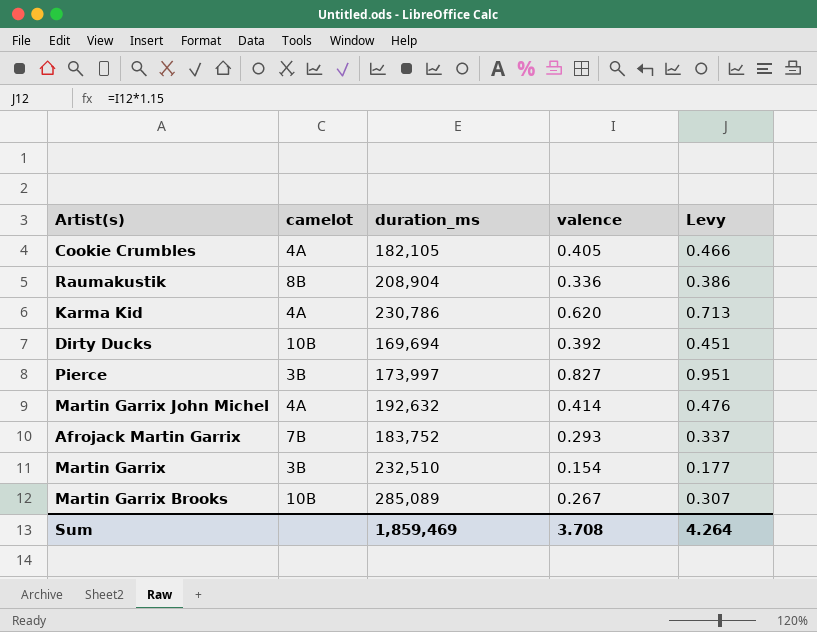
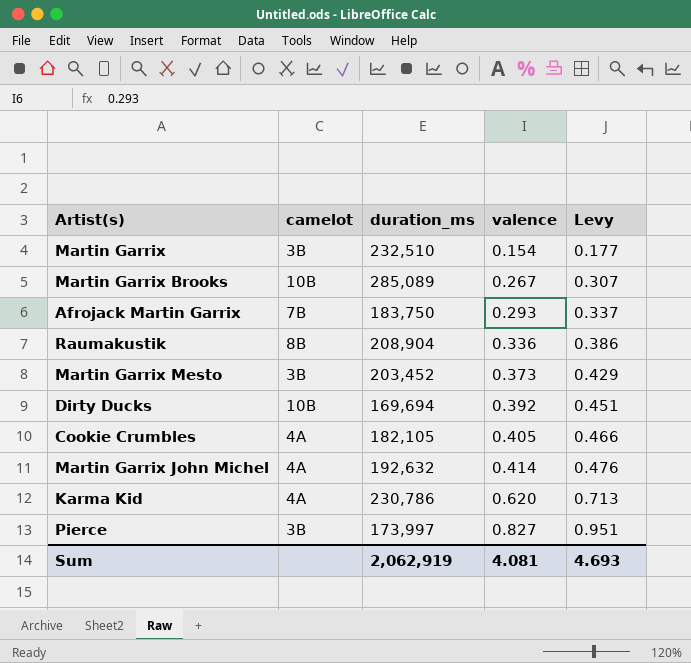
row order: none -> valence ascending
Afrojack Martin Garrix | duration_ms: 183,752 -> 183,750
row Martin Garrix Mesto: none -> 3B | 203,452 | 0.373 | 0.429
Sum | duration_ms: 1,859,469 -> 2,062,919
Sum | valence: 3.708 -> 4.081
Sum | Levy: 4.264 -> 4.693

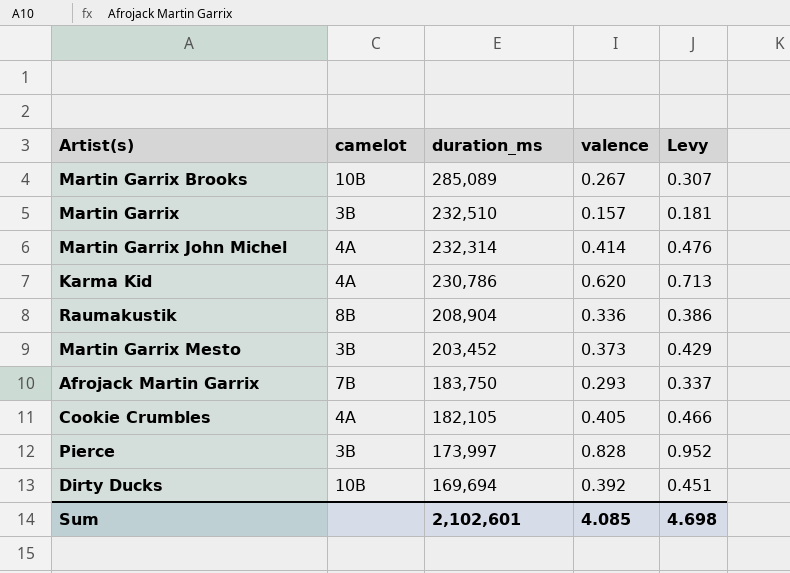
row order: valence ascending -> duration_ms descending
Martin Garrix | valence: 0.154 -> 0.157
Martin Garrix | Levy: 0.177 -> 0.181
Martin Garrix John Michel | duration_ms: 192,632 -> 232,314
Pierce | valence: 0.827 -> 0.828
Pierce | Levy: 0.951 -> 0.952
Sum | duration_ms: 2,062,919 -> 2,102,601
Sum | valence: 4.081 -> 4.085
Sum | Levy: 4.693 -> 4.698

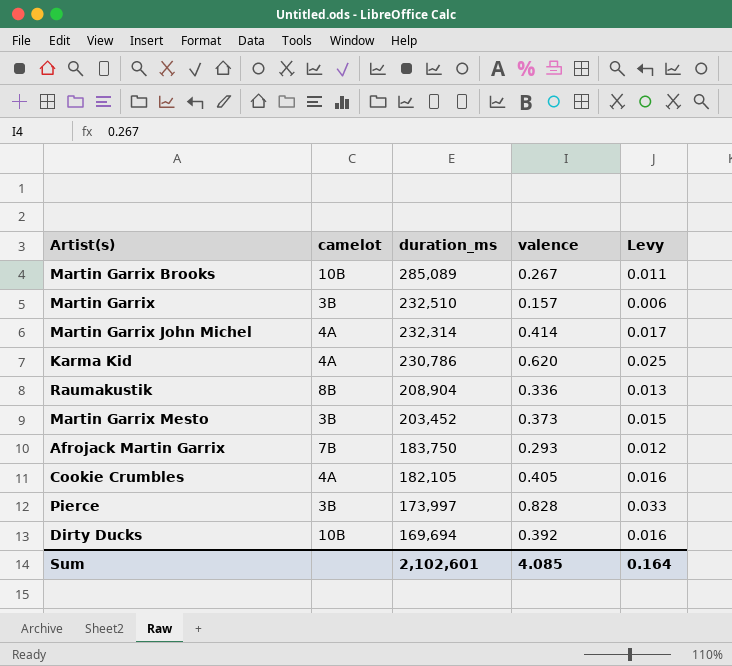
column Levy | formula: [valence] * 1.15 -> [valence] * 0.04
Sum | Levy: 4.698 -> 0.164

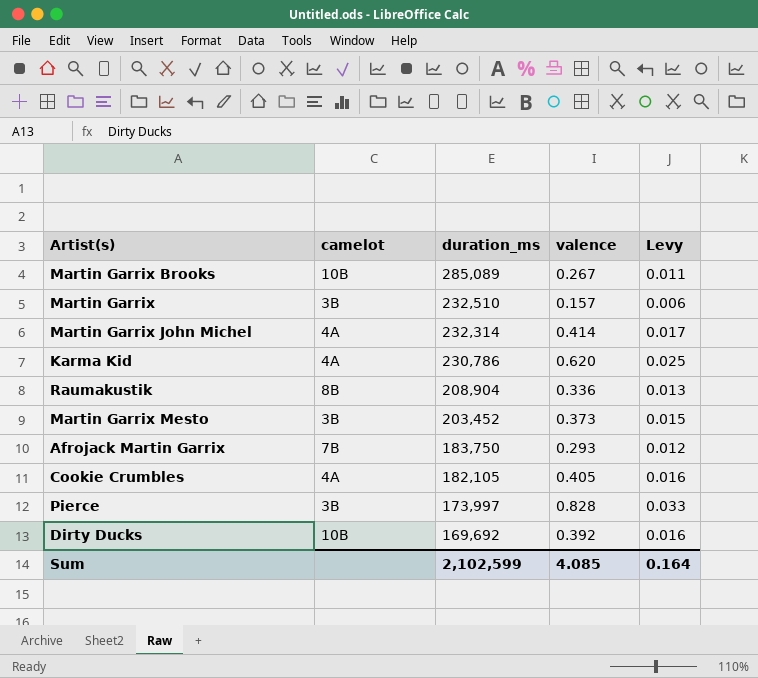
Dirty Ducks | duration_ms: 169,694 -> 169,692
Sum | duration_ms: 2,102,601 -> 2,102,599

